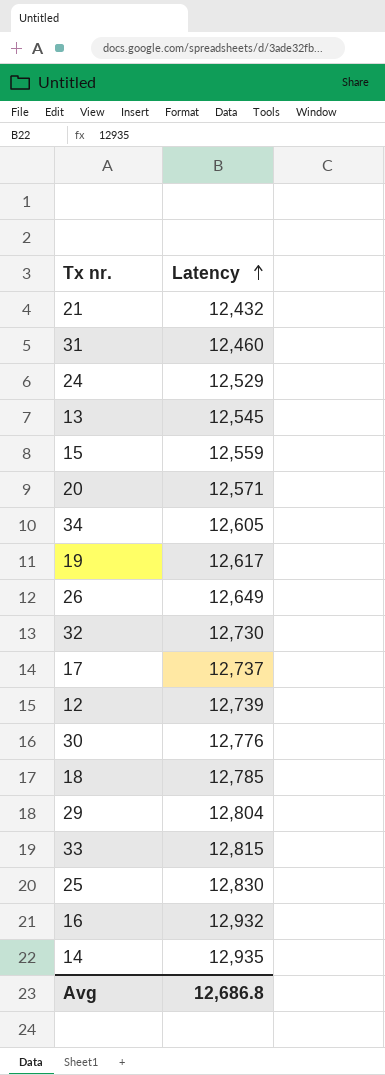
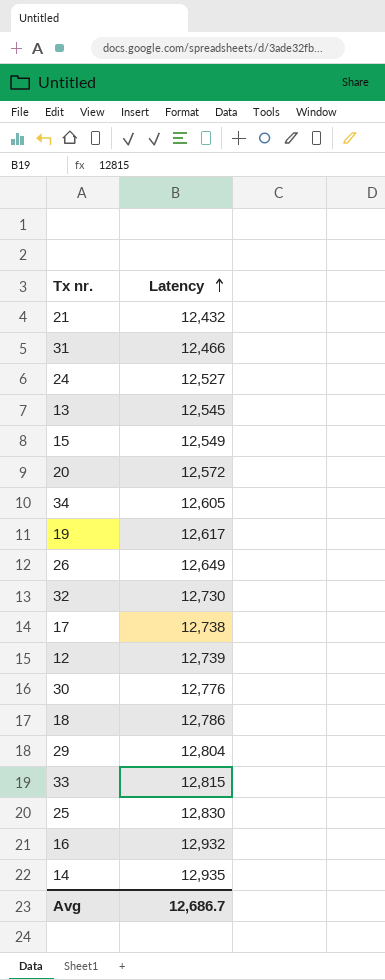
31 | Latency: 12,460 -> 12,466
24 | Latency: 12,529 -> 12,527
15 | Latency: 12,559 -> 12,549
20 | Latency: 12,571 -> 12,572
17 | Latency: 12,737 -> 12,738
18 | Latency: 12,785 -> 12,786
Avg | Latency: 12,686.8 -> 12,686.7

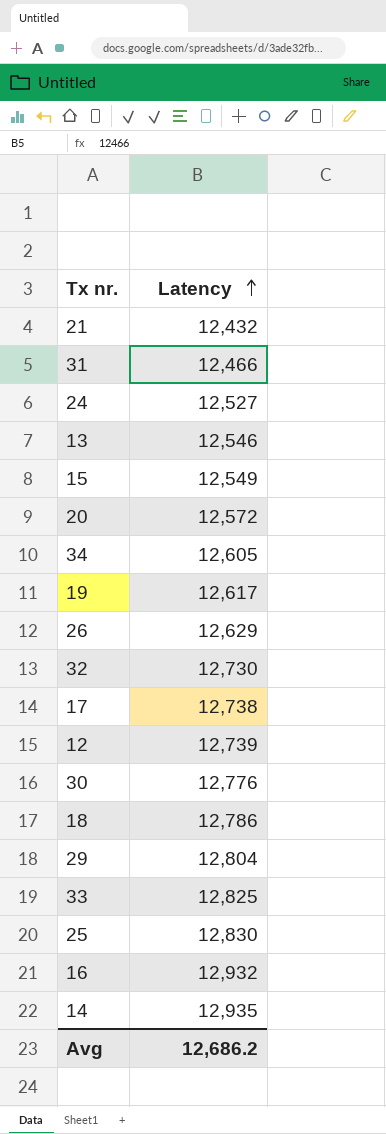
13 | Latency: 12,545 -> 12,546
26 | Latency: 12,649 -> 12,629
33 | Latency: 12,815 -> 12,825
Avg | Latency: 12,686.7 -> 12,686.2

